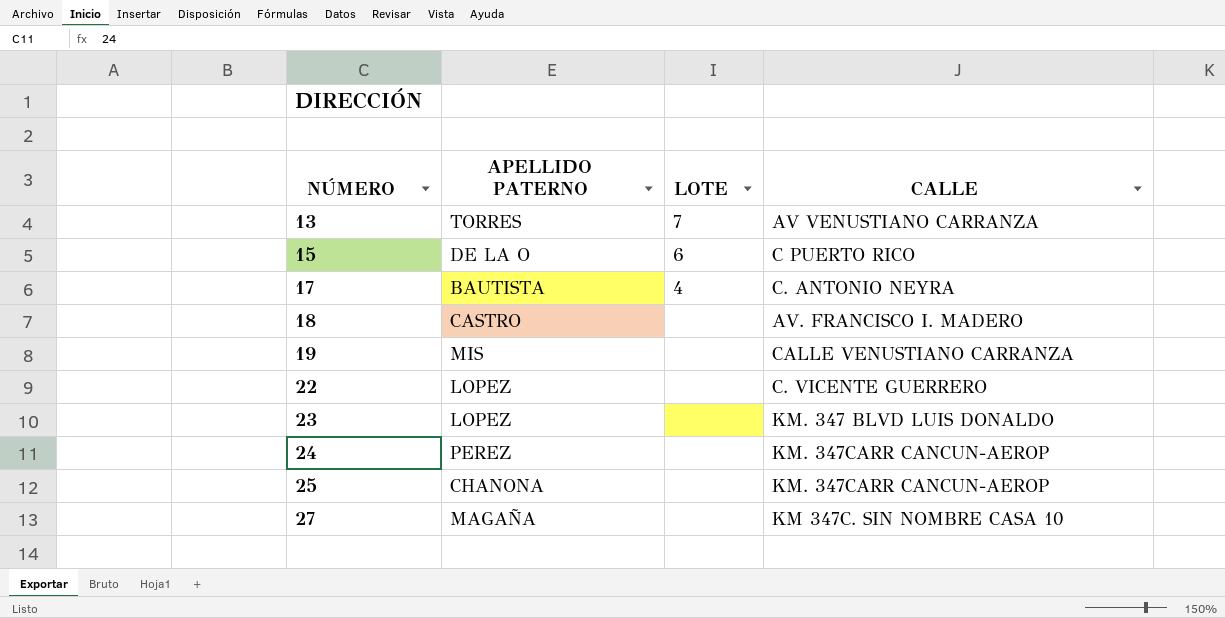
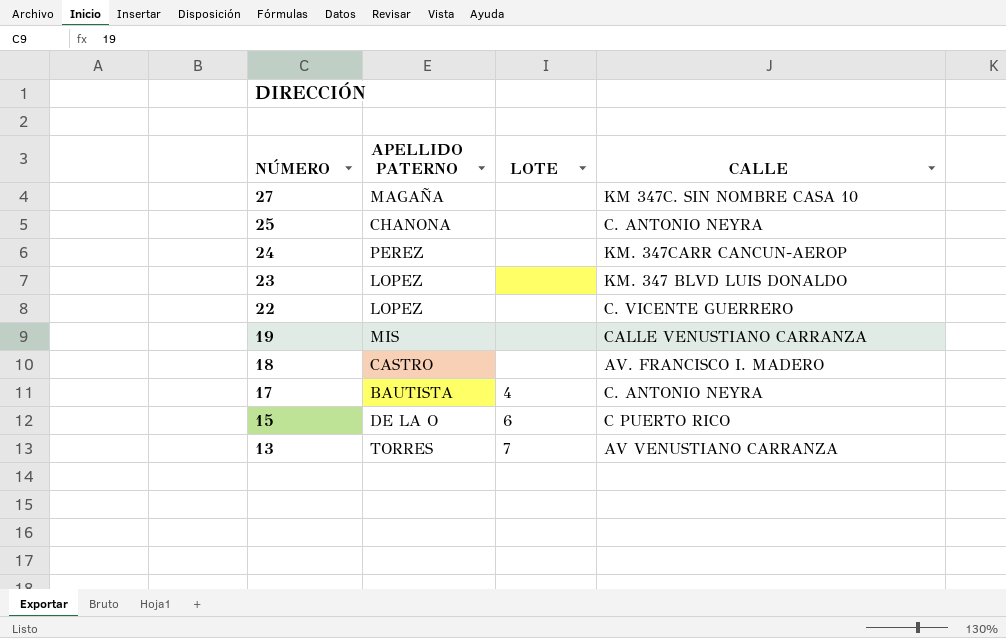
row order: NÚMERO ascending -> NÚMERO descending
25 | CALLE: KM. 347CARR CANCUN-AEROP -> C. ANTONIO NEYRA

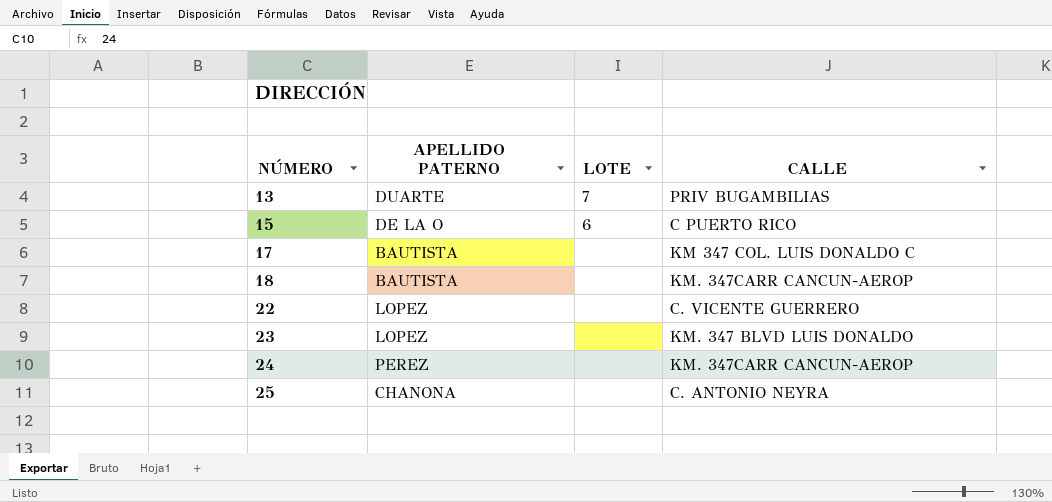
row order: NÚMERO descending -> NÚMERO ascending
row 27: MAGAÑA | none | KM 347C. SIN NOMBRE CASA 10 -> none
row 19: MIS | none | CALLE VENUSTIANO CARRANZA -> none
13 | APELLIDO PATERNO: TORRES -> DUARTE
13 | CALLE: AV VENUSTIANO CARRANZA -> PRIV BUGAMBILIAS
17 | LOTE: 4 -> none
17 | CALLE: C. ANTONIO NEYRA -> KM 347 COL. LUIS DONALDO C
18 | APELLIDO PATERNO: CASTRO -> BAUTISTA
18 | CALLE: AV. FRANCISCO I. MADERO -> KM. 347CARR CANCUN-AEROP

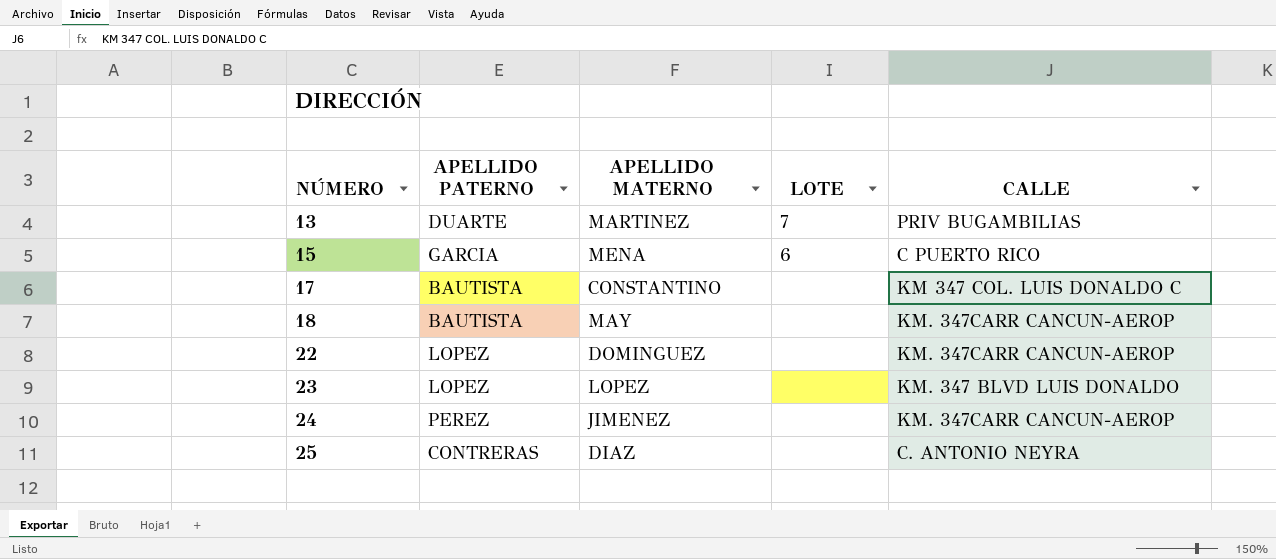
column APELLIDO MATERNO | position: none -> 3
15 | APELLIDO PATERNO: DE LA O -> GARCIA
22 | CALLE: C. VICENTE GUERRERO -> KM. 347CARR CANCUN-AEROP
25 | APELLIDO PATERNO: CHANONA -> CONTRERAS

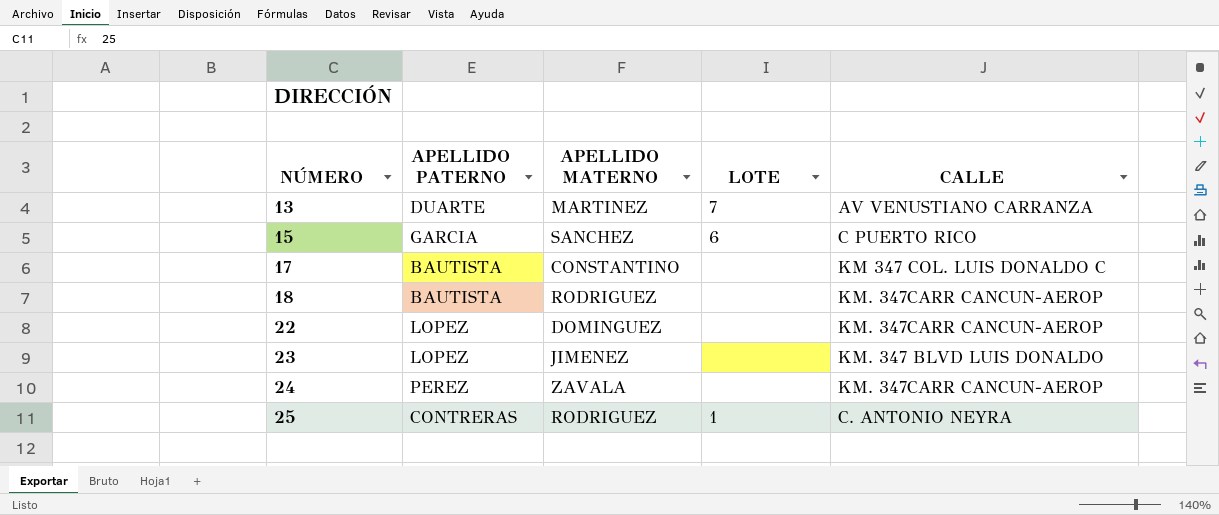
13 | CALLE: PRIV BUGAMBILIAS -> AV VENUSTIANO CARRANZA
15 | APELLIDO MATERNO: MENA -> SANCHEZ
18 | APELLIDO MATERNO: MAY -> RODRIGUEZ
23 | APELLIDO MATERNO: LOPEZ -> JIMENEZ
24 | APELLIDO MATERNO: JIMENEZ -> ZAVALA
25 | APELLIDO MATERNO: DIAZ -> RODRIGUEZ
25 | LOTE: none -> 1

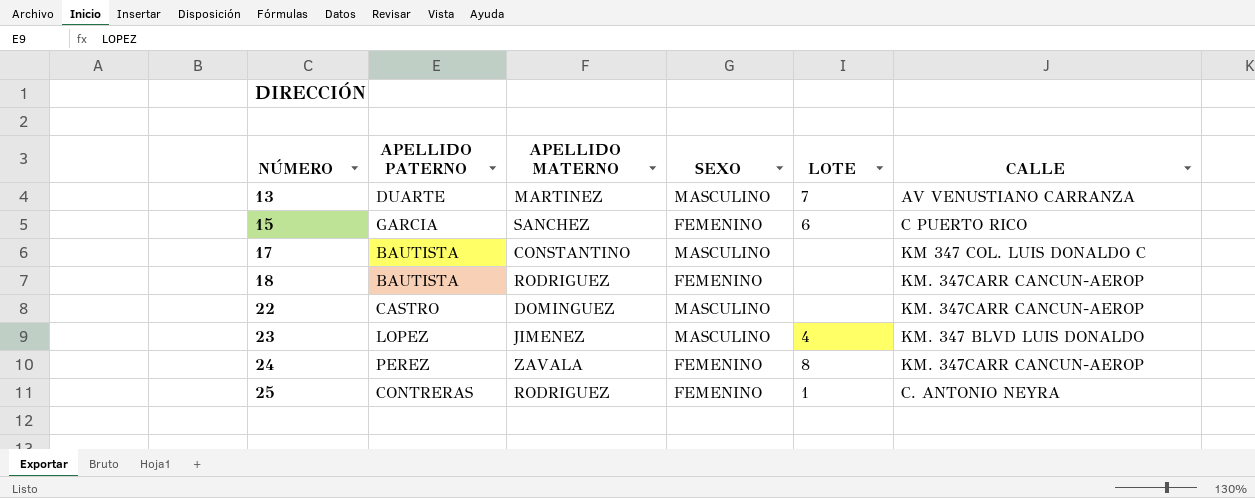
column SEXO | position: none -> 4
22 | APELLIDO PATERNO: LOPEZ -> CASTRO
23 | LOTE: none -> 4
24 | LOTE: none -> 8

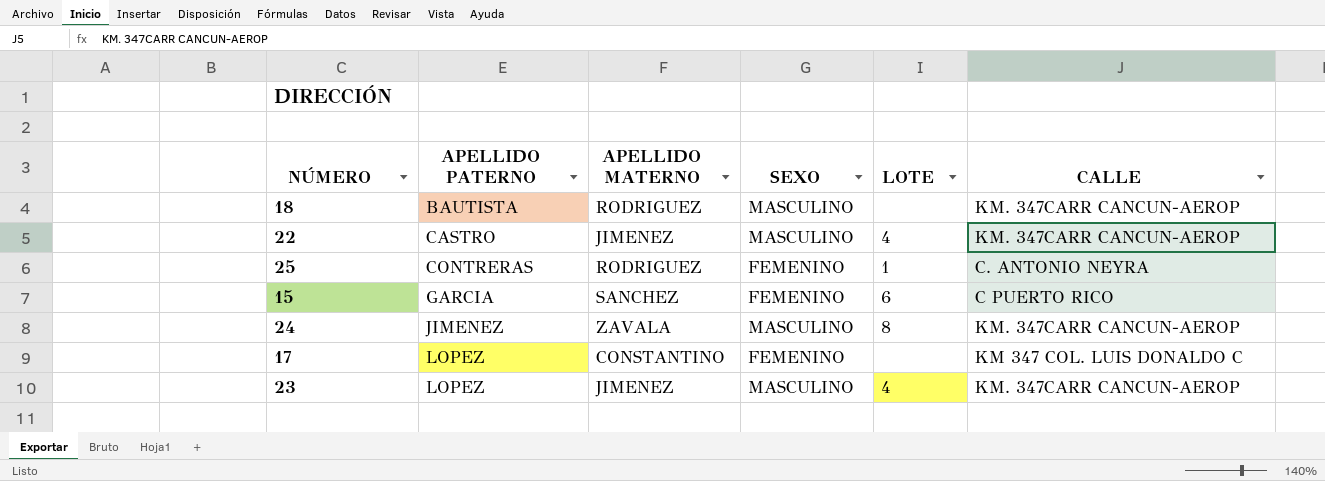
row order: NÚMERO ascending -> APELLIDO PATERNO ascending
row 13: DUARTE | MARTINEZ | MASCULINO | 7 | AV VENUSTIANO CARRANZA -> none
18 | SEXO: FEMENINO -> MASCULINO
22 | APELLIDO MATERNO: DOMINGUEZ -> JIMENEZ
22 | LOTE: none -> 4
24 | APELLIDO PATERNO: PEREZ -> JIMENEZ
24 | SEXO: FEMENINO -> MASCULINO
17 | APELLIDO PATERNO: BAUTISTA -> LOPEZ
17 | SEXO: MASCULINO -> FEMENINO
23 | CALLE: KM. 347 BLVD LUIS DONALDO -> KM. 347CARR CANCUN-AEROP

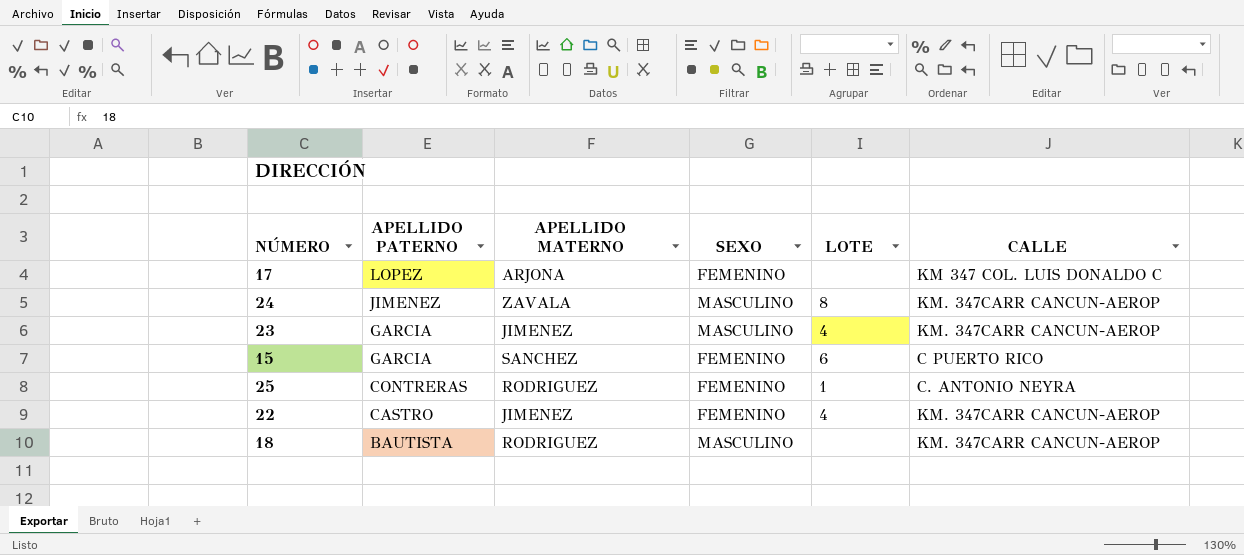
row order: APELLIDO PATERNO ascending -> APELLIDO PATERNO descending
17 | APELLIDO MATERNO: CONSTANTINO -> ARJONA
23 | APELLIDO PATERNO: LOPEZ -> GARCIA
22 | SEXO: MASCULINO -> FEMENINO

